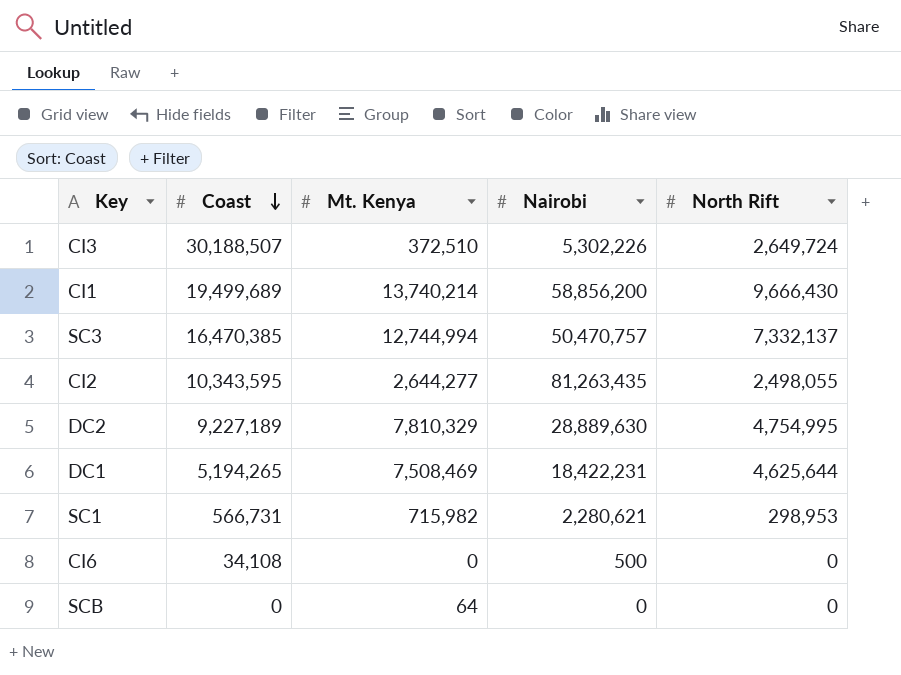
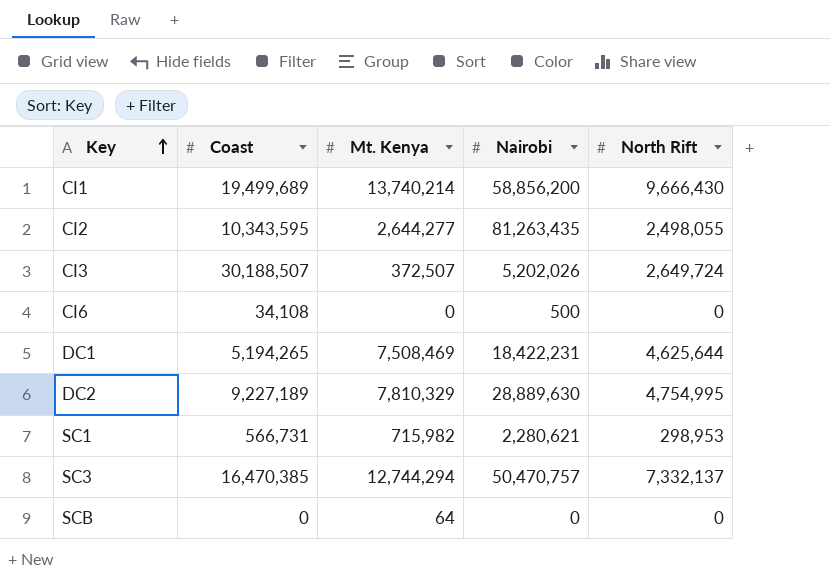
row order: Coast descending -> Key ascending
CI3 | Mt. Kenya: 372,510 -> 372,507
CI3 | Nairobi: 5,302,226 -> 5,202,026
SC3 | Mt. Kenya: 12,744,994 -> 12,744,294

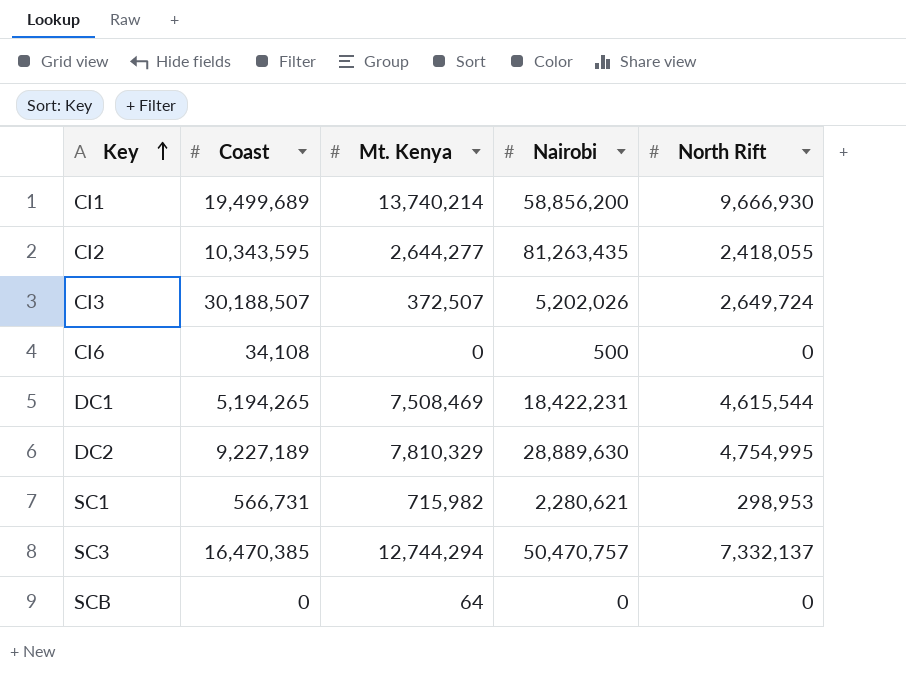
CI1 | North Rift: 9,666,430 -> 9,666,930
CI2 | North Rift: 2,498,055 -> 2,418,055
DC1 | North Rift: 4,625,644 -> 4,615,544

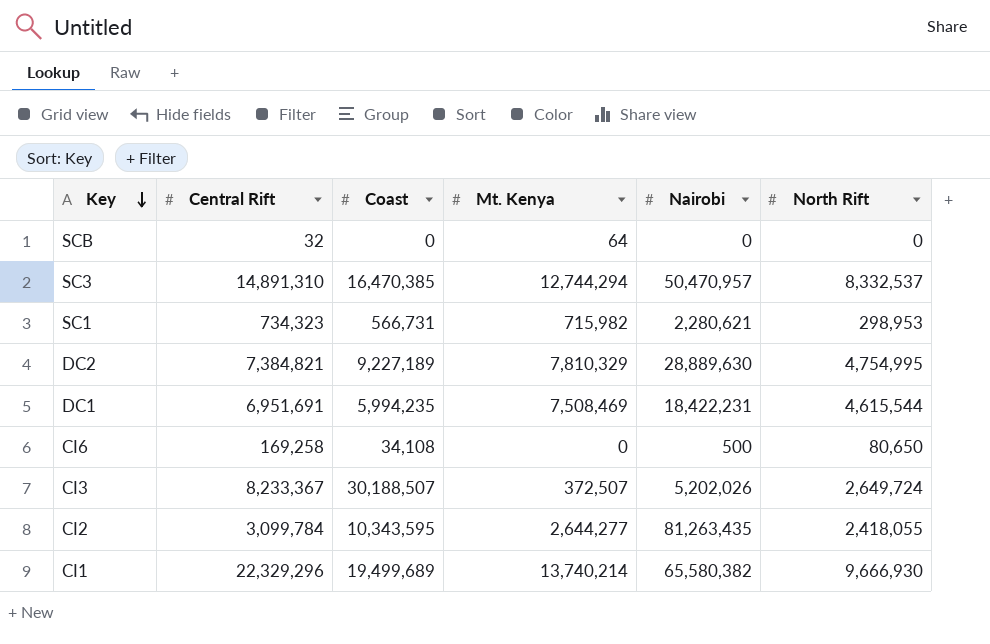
row order: Key ascending -> Key descending
column Central Rift | position: none -> 2
SC3 | Nairobi: 50,470,757 -> 50,470,957
SC3 | North Rift: 7,332,137 -> 8,332,537
DC1 | Coast: 5,194,265 -> 5,994,235
CI6 | North Rift: 0 -> 80,650
CI1 | Nairobi: 58,856,200 -> 65,580,382

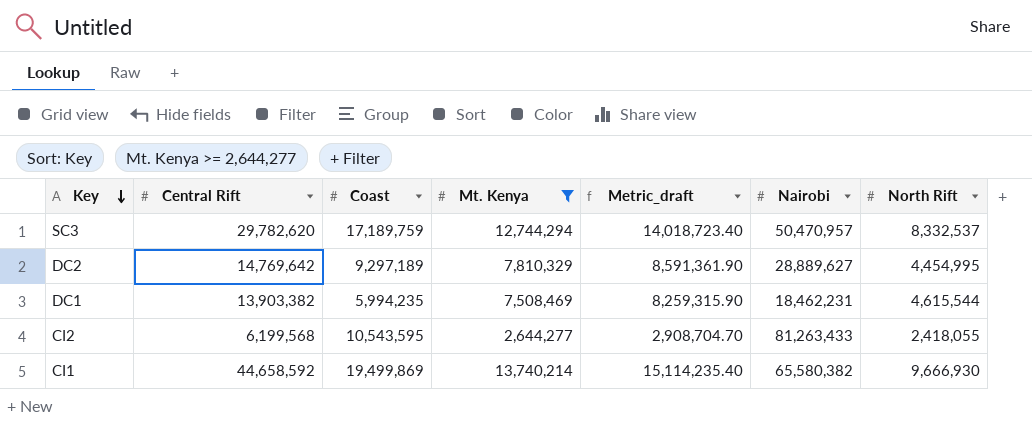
filter: none -> Mt. Kenya >= 2,644,277
column Metric_draft | formula: none -> [Mt. Kenya] * 1.1
SC3 | Central Rift: 14,891,310 -> 29,782,620
SC3 | Coast: 16,470,385 -> 17,189,759
DC2 | Central Rift: 7,384,821 -> 14,769,642
DC2 | Coast: 9,227,189 -> 9,297,189
DC2 | Nairobi: 28,889,630 -> 28,889,627
DC2 | North Rift: 4,754,995 -> 4,454,995
DC1 | Central Rift: 6,951,691 -> 13,903,382
DC1 | Nairobi: 18,422,231 -> 18,462,231
CI2 | Central Rift: 3,099,784 -> 6,199,568
CI2 | Coast: 10,343,595 -> 10,543,595
CI2 | Nairobi: 81,263,435 -> 81,263,433
CI1 | Central Rift: 22,329,296 -> 44,658,592
CI1 | Coast: 19,499,689 -> 19,499,869

